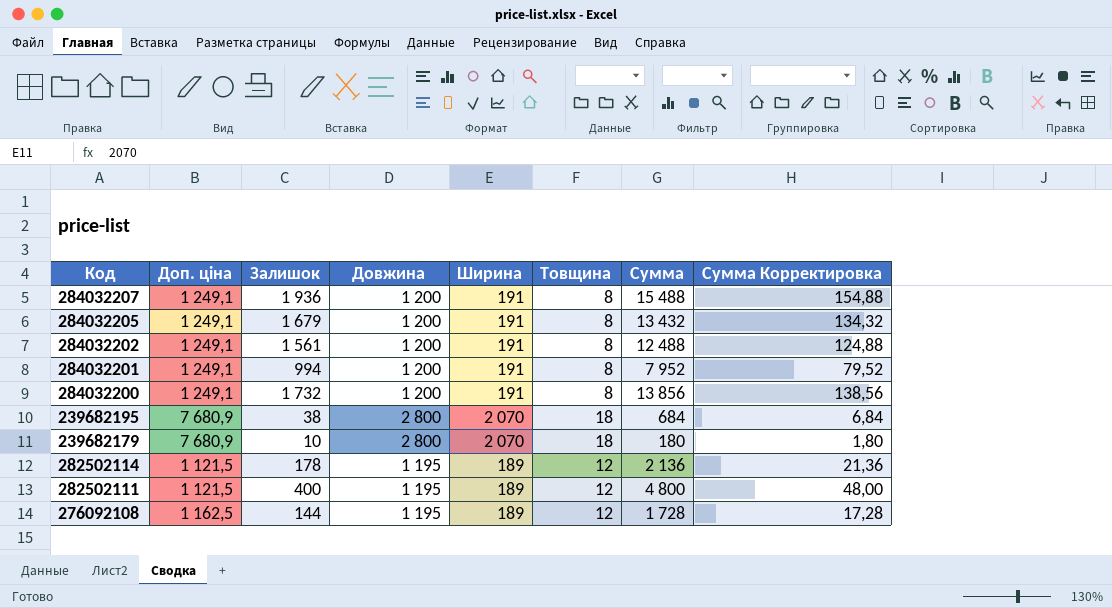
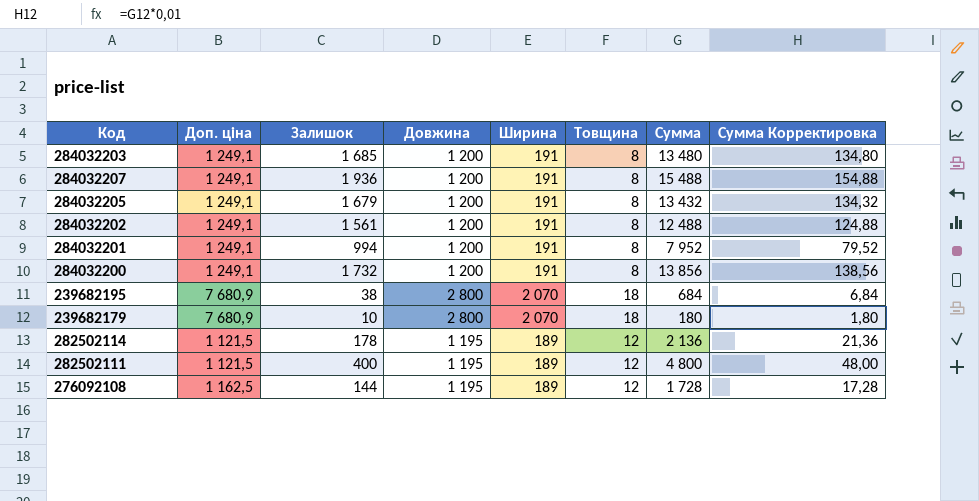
row 284032203: none -> 1 249,1 | 1 685 | 1 200 | 191 | 8 | 13 480 | 134,80

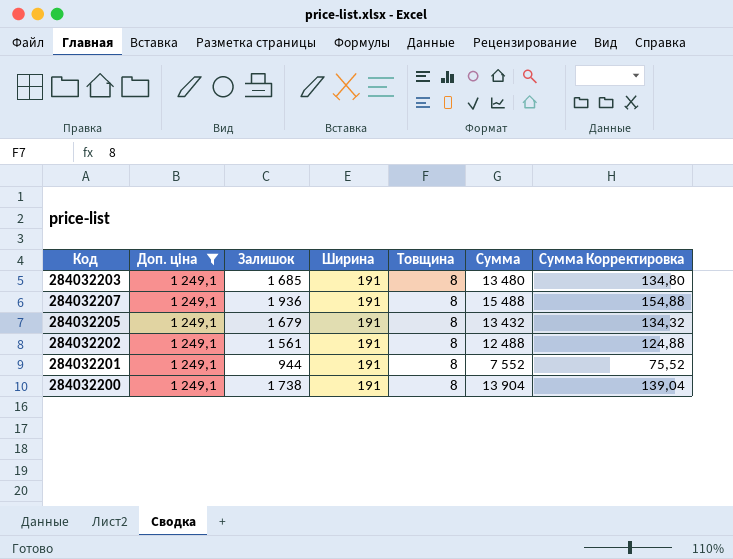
filter: none -> Доп. ціна = 1 249,1
column Довжина | position: 4 -> none
284032201 | Залишок: 994 -> 944
284032201 | Сумма: 7 952 -> 7 552
284032201 | Сумма Корректировка: 79,52 -> 75,52
284032200 | Залишок: 1 732 -> 1 738
284032200 | Сумма: 13 856 -> 13 904
284032200 | Сумма Корректировка: 138,56 -> 139,04

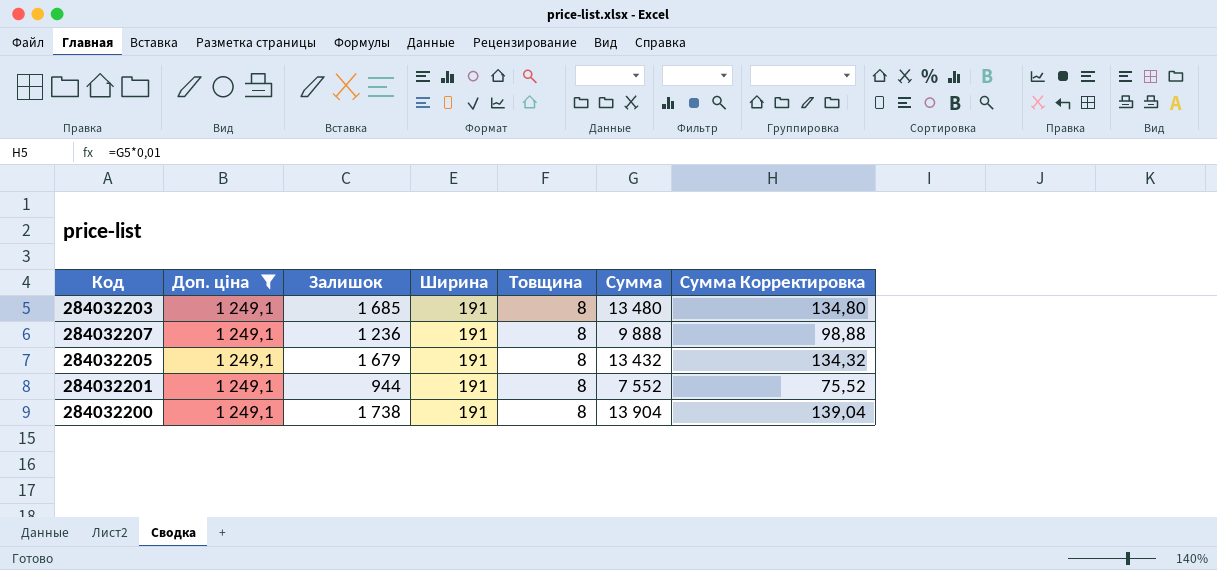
row 284032202: 1 249,1 | 1 561 | 191 | 8 | 12 488 | 124,88 -> none
284032207 | Залишок: 1 936 -> 1 236
284032207 | Сумма: 15 488 -> 9 888
284032207 | Сумма Корректировка: 154,88 -> 98,88

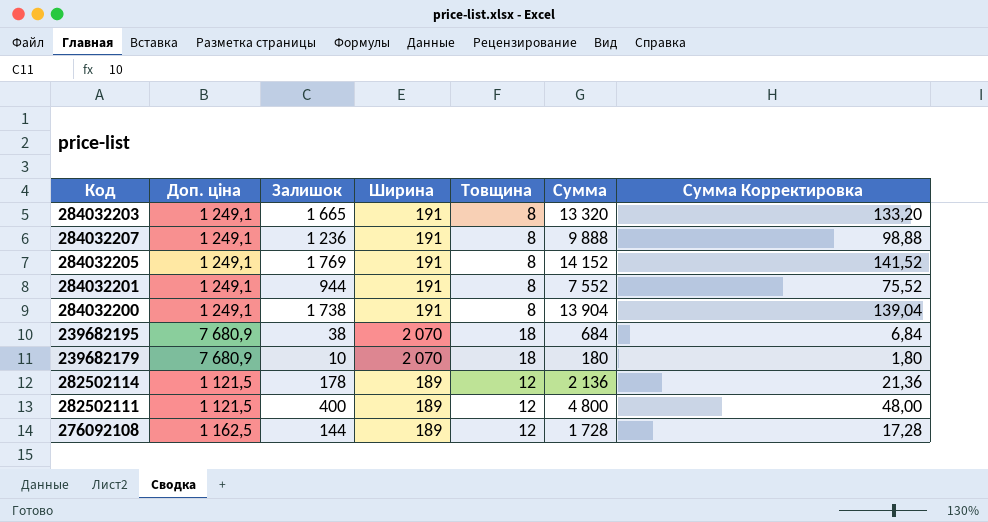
filter: Доп. ціна = 1 249,1 -> none
284032203 | Залишок: 1 685 -> 1 665
284032203 | Сумма: 13 480 -> 13 320
284032203 | Сумма Корректировка: 134,80 -> 133,20
284032205 | Залишок: 1 679 -> 1 769
284032205 | Сумма: 13 432 -> 14 152
284032205 | Сумма Корректировка: 134,32 -> 141,52

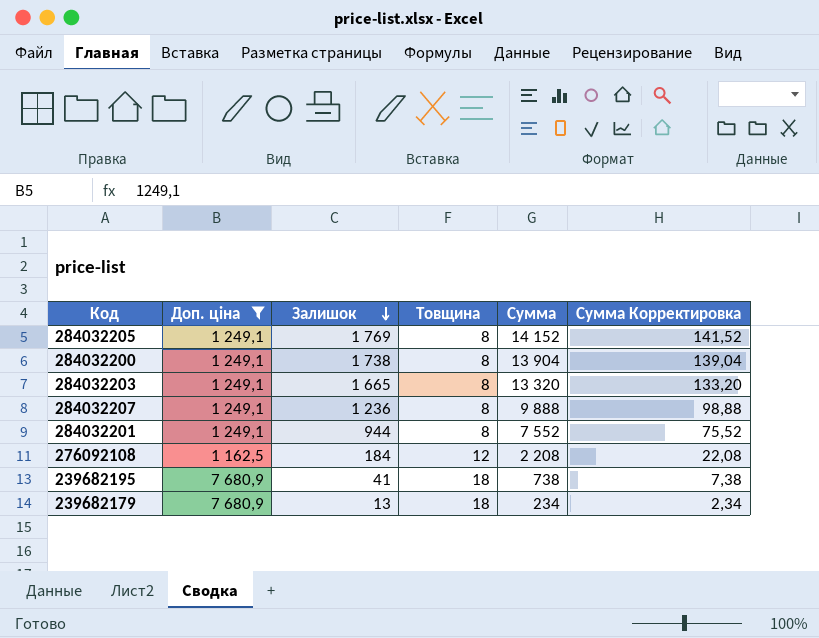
filter: none -> Доп. ціна != 1 121,5
row order: none -> Залишок descending
column Ширина | position: 4 -> none
276092108 | Залишок: 144 -> 184
276092108 | Сумма: 1 728 -> 2 208
276092108 | Сумма Корректировка: 17,28 -> 22,08
239682195 | Залишок: 38 -> 41
239682195 | Сумма: 684 -> 738
239682195 | Сумма Корректировка: 6,84 -> 7,38
239682179 | Залишок: 10 -> 13
239682179 | Сумма: 180 -> 234
239682179 | Сумма Корректировка: 1,80 -> 2,34

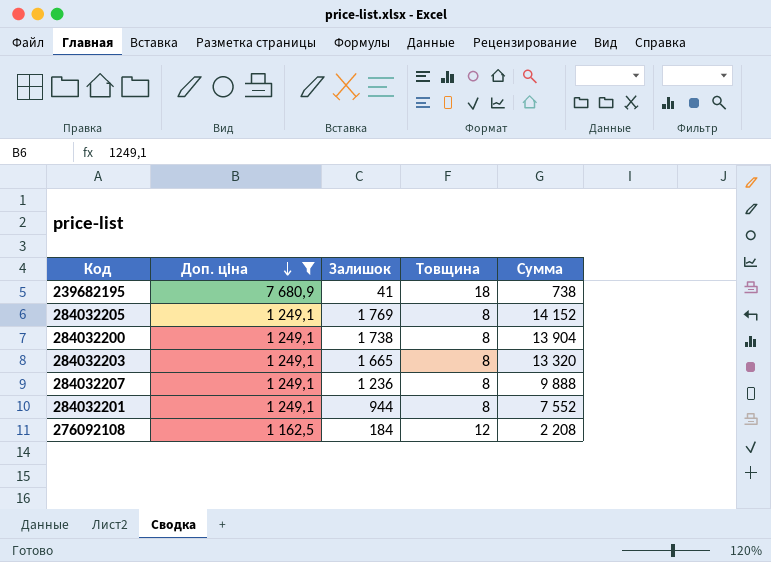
row order: Залишок descending -> Доп. ціна descending
column Сумма Корректировка | formula: [Сумма] * 0,01 -> none
row 239682179: 7 680,9 | 13 | 18 | 234 | 2,34 -> none

